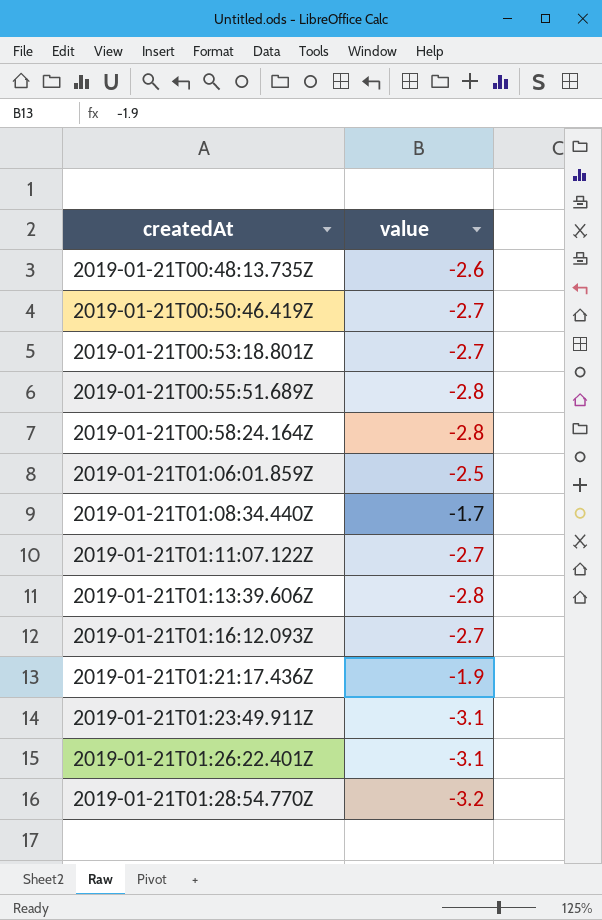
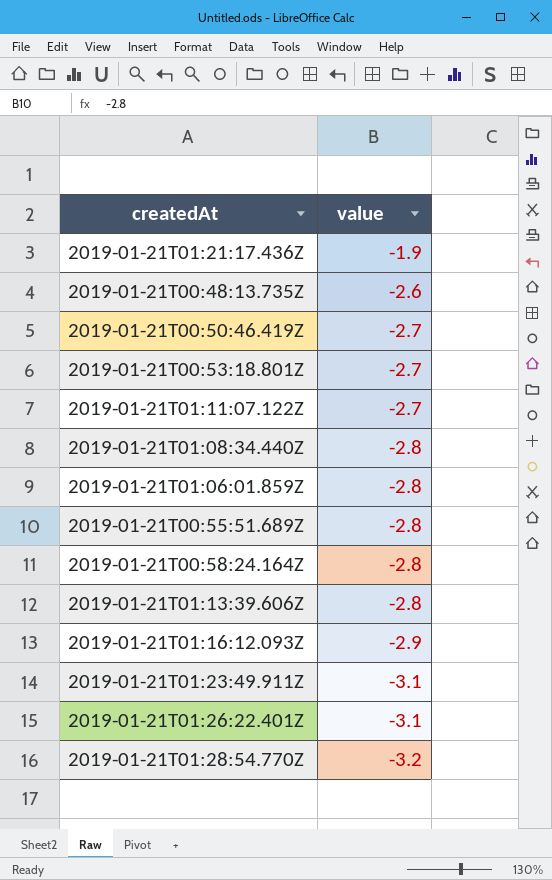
row order: createdAt ascending -> value descending
2019-01-21T01:08:34.440Z | value: -1.7 -> -2.8
2019-01-21T01:06:01.859Z | value: -2.5 -> -2.8
2019-01-21T01:16:12.093Z | value: -2.7 -> -2.9

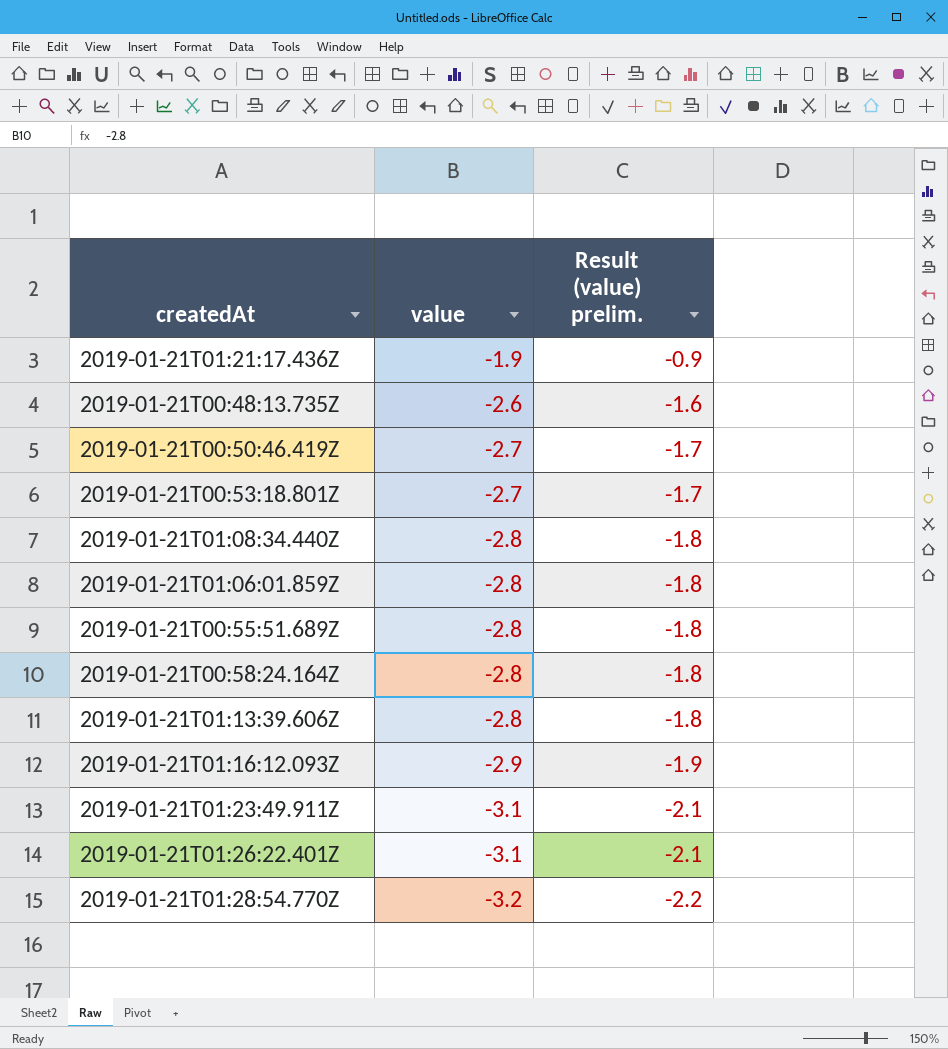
column Result (value) prelim. | formula: none -> [value] + 1
row 2019-01-21T01:11:07.122Z: -2.7 -> none

